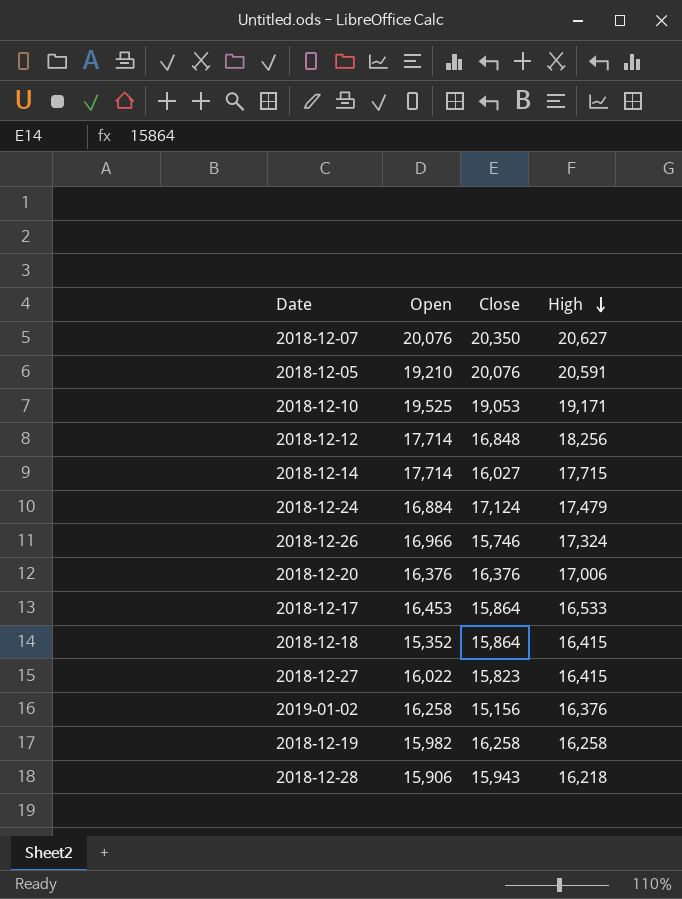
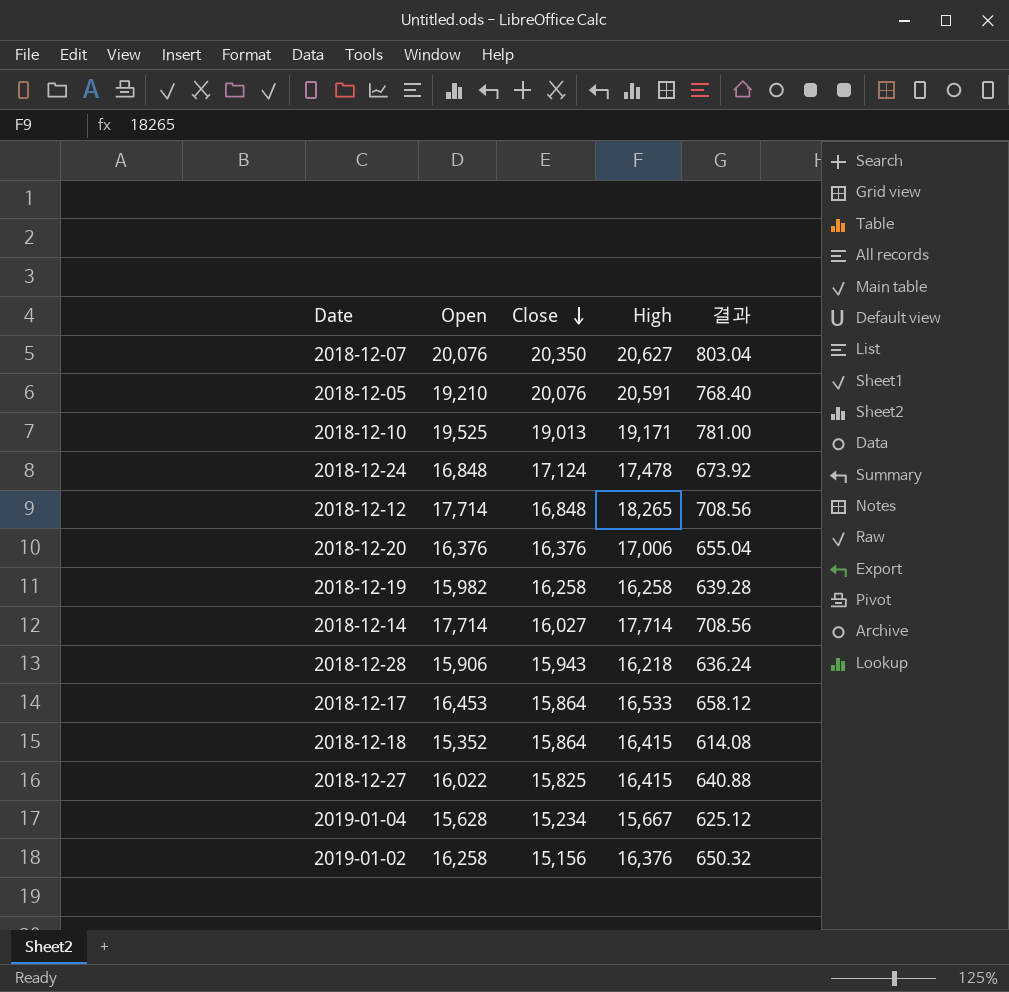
row order: High descending -> Close descending
column 결과 | formula: none -> [Open] * 0.04
row 2018-12-26: 16,966 | 15,746 | 17,324 -> none
2018-12-10 | Close: 19,053 -> 19,013
2018-12-24 | Open: 16,884 -> 16,848
2018-12-24 | High: 17,479 -> 17,478
2018-12-12 | High: 18,256 -> 18,265
2018-12-14 | High: 17,715 -> 17,714
2018-12-27 | Close: 15,823 -> 15,825
row 2019-01-04: none -> 15,628 | 15,234 | 15,667 | 625.12

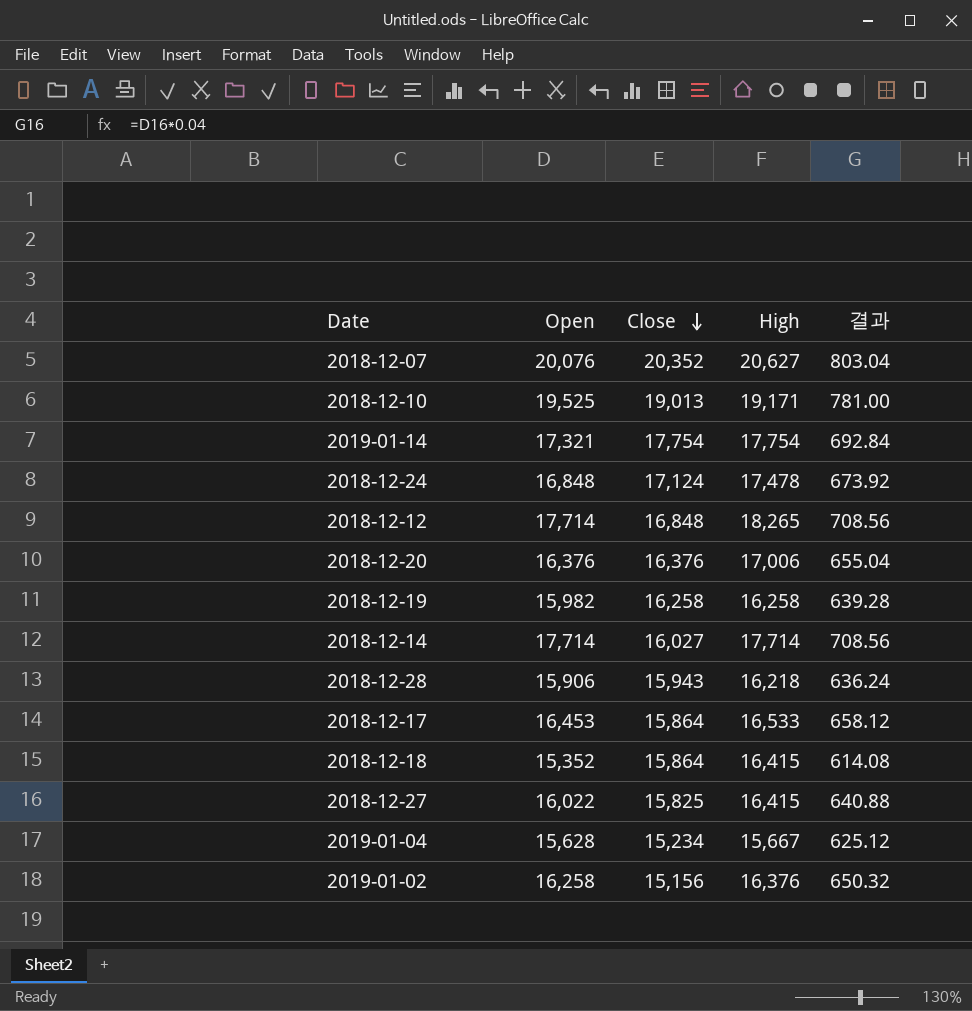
row 2018-12-05: 19,210 | 20,076 | 20,591 | 768.40 -> none
2018-12-07 | Close: 20,350 -> 20,352
row 2019-01-14: none -> 17,321 | 17,754 | 17,754 | 692.84

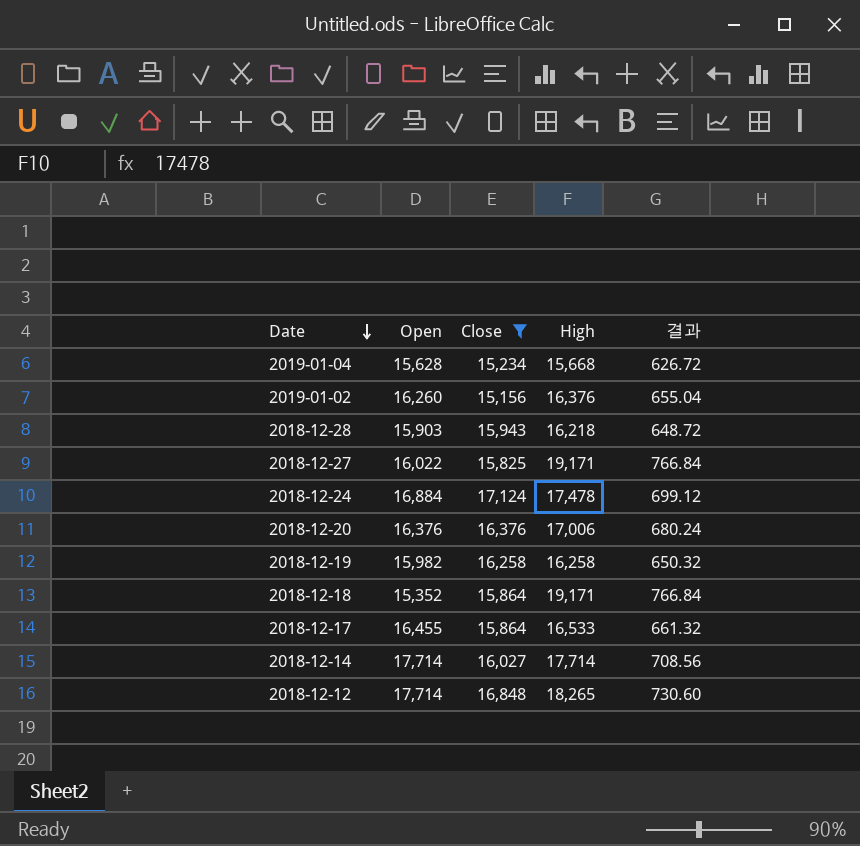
filter: none -> Close <= 17,124
row order: Close descending -> Date descending
column 결과 | formula: [Open] * 0.04 -> [High] * 0.04
2019-01-04 | High: 15,667 -> 15,668
2019-01-02 | Open: 16,258 -> 16,260
2018-12-28 | Open: 15,906 -> 15,903
2018-12-27 | High: 16,415 -> 19,171
2018-12-24 | Open: 16,848 -> 16,884
2018-12-18 | High: 16,415 -> 19,171
2018-12-17 | Open: 16,453 -> 16,455

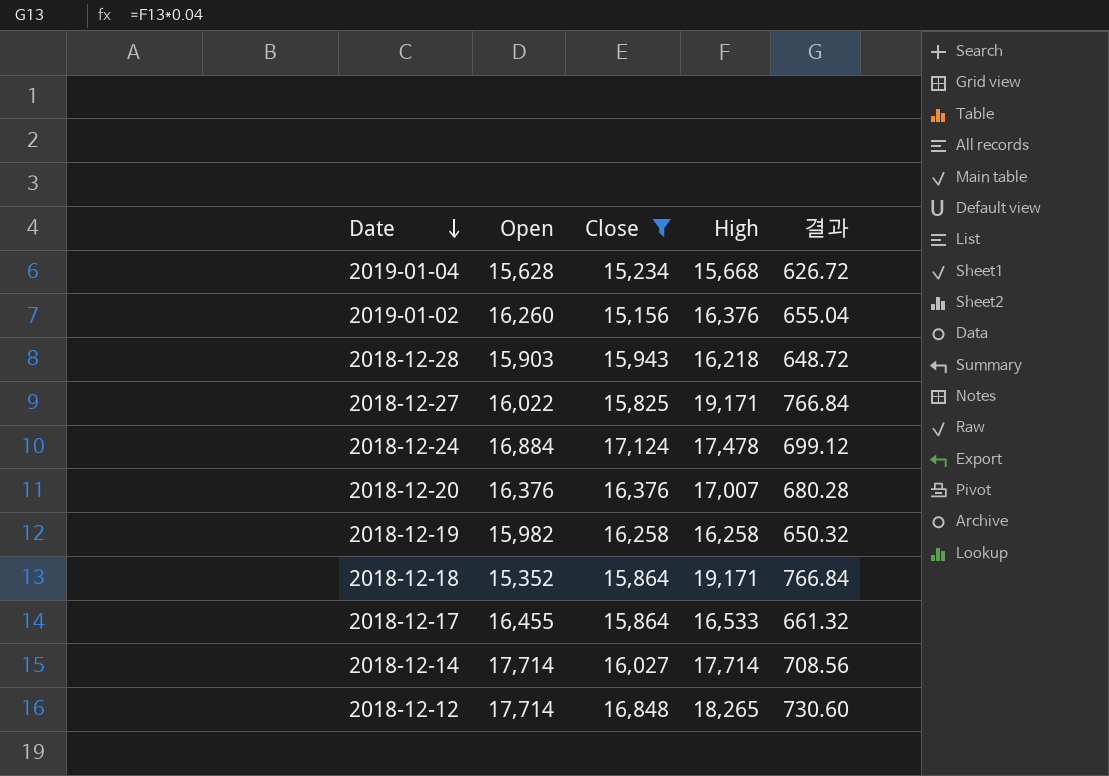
2018-12-20 | High: 17,006 -> 17,007
2018-12-20 | 결과: 680.24 -> 680.28

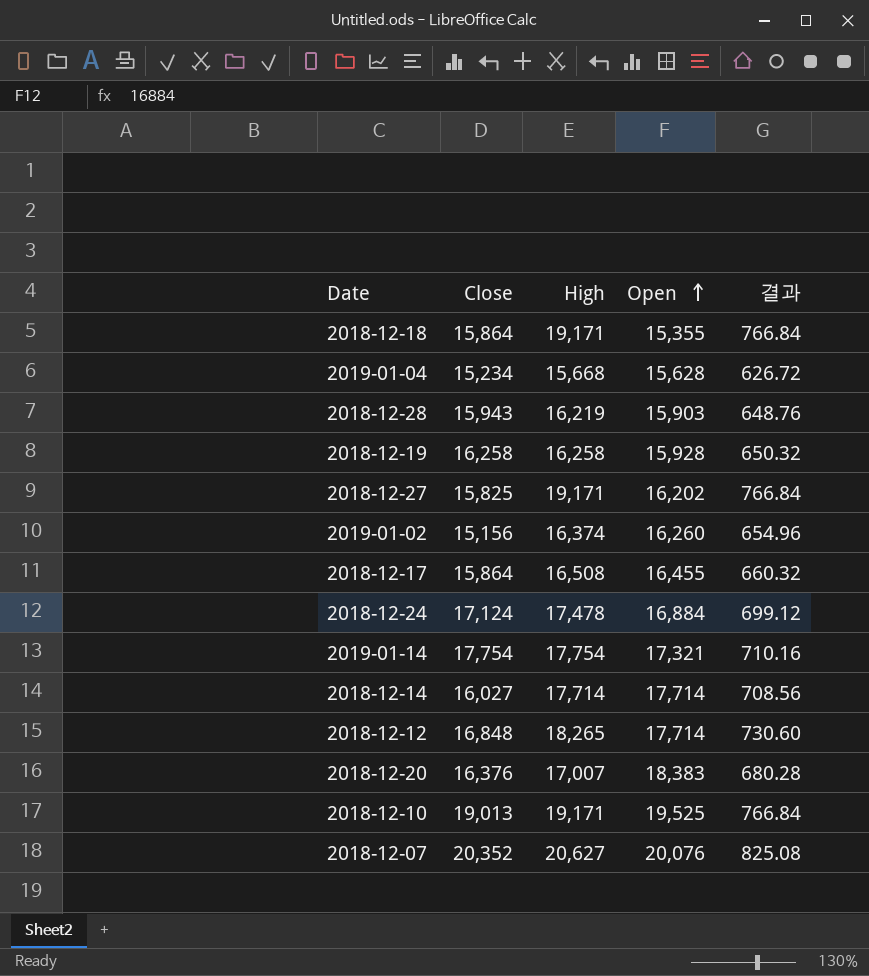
filter: Close <= 17,124 -> none
row order: Date descending -> Open ascending
column Open | position: 2 -> 4
2018-12-18 | Open: 15,352 -> 15,355
2018-12-28 | High: 16,218 -> 16,219
2018-12-28 | 결과: 648.72 -> 648.76
2018-12-19 | Open: 15,982 -> 15,928
2018-12-27 | Open: 16,022 -> 16,202
2019-01-02 | High: 16,376 -> 16,374
2019-01-02 | 결과: 655.04 -> 654.96
2018-12-17 | High: 16,533 -> 16,508
2018-12-17 | 결과: 661.32 -> 660.32
2018-12-20 | Open: 16,376 -> 18,383

